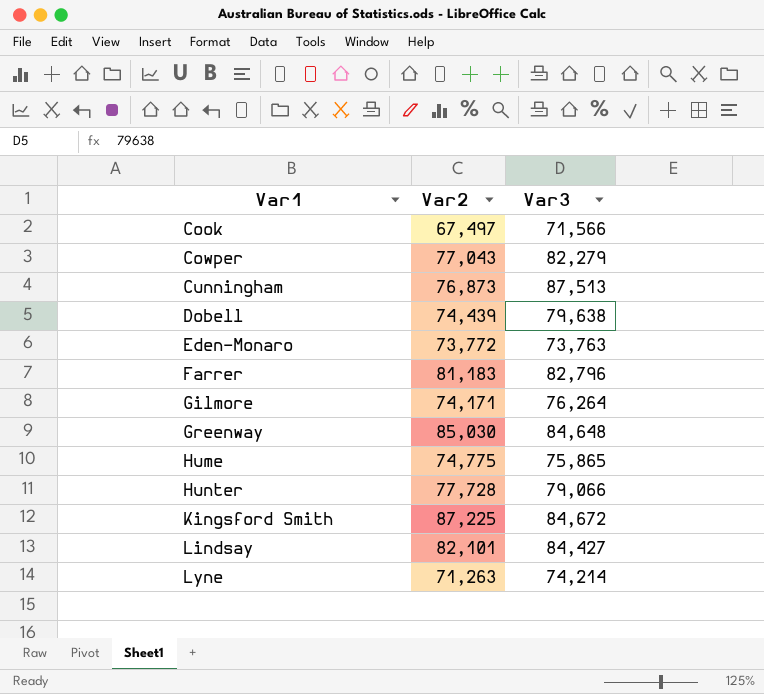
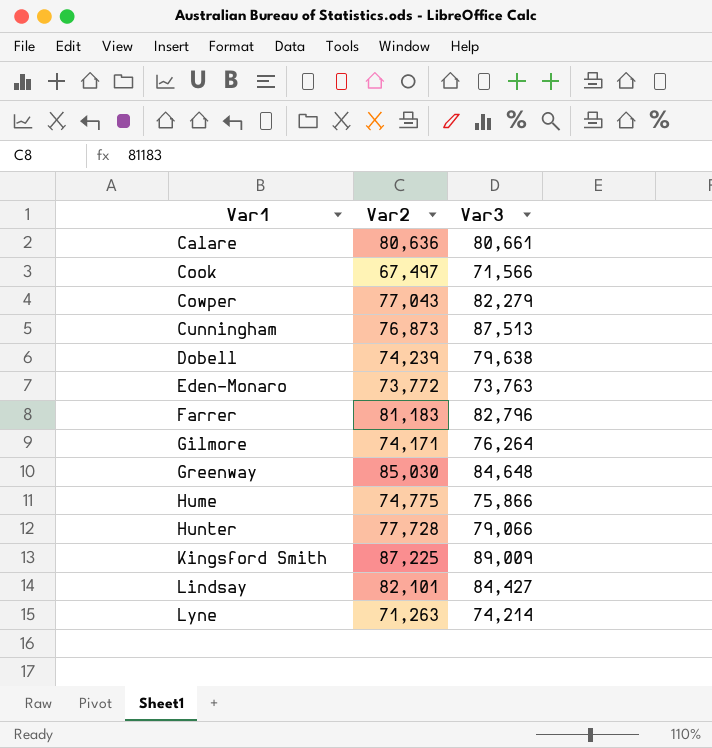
row Calare: none -> 80,636 | 80,661
Dobell | Var2: 74,439 -> 74,239
Hume | Var3: 75,865 -> 75,866
Kingsford Smith | Var3: 84,672 -> 89,009

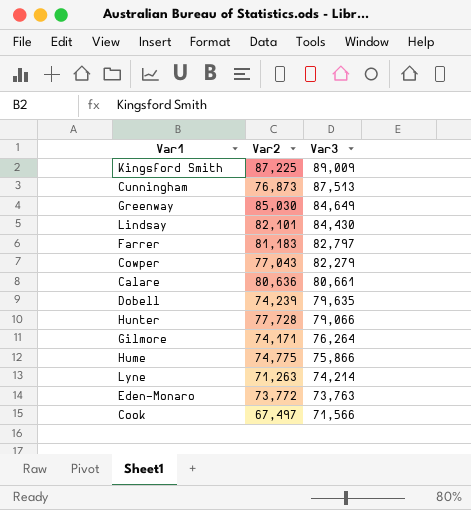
row order: Var1 ascending -> Var3 descending
Greenway | Var3: 84,648 -> 84,649
Lindsay | Var3: 84,427 -> 84,430
Farrer | Var3: 82,796 -> 82,797
Dobell | Var3: 79,638 -> 79,635

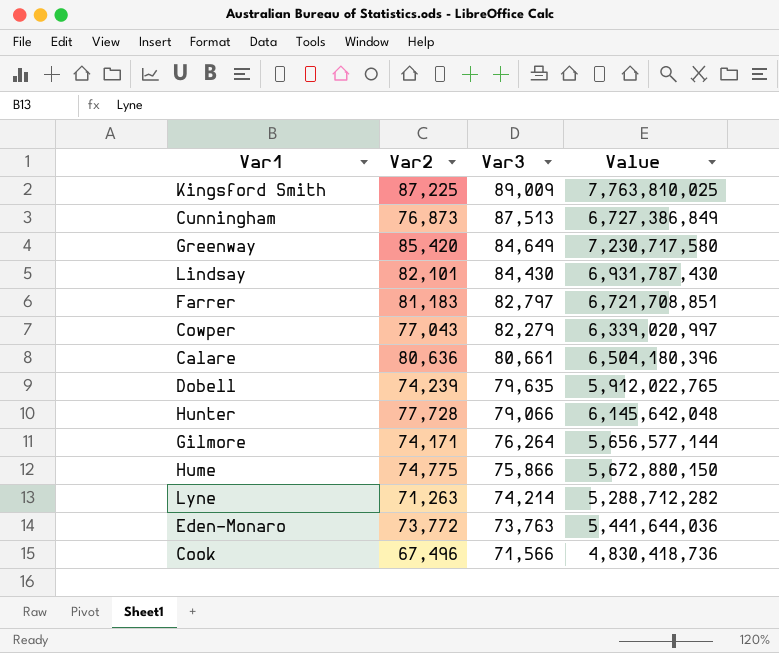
column Value | formula: none -> [Var2] * [Var3]
Greenway | Var2: 85,030 -> 85,420
Cook | Var2: 67,497 -> 67,496

